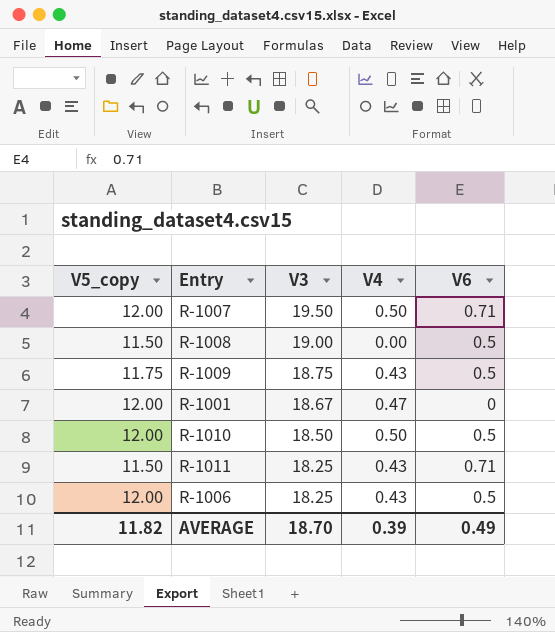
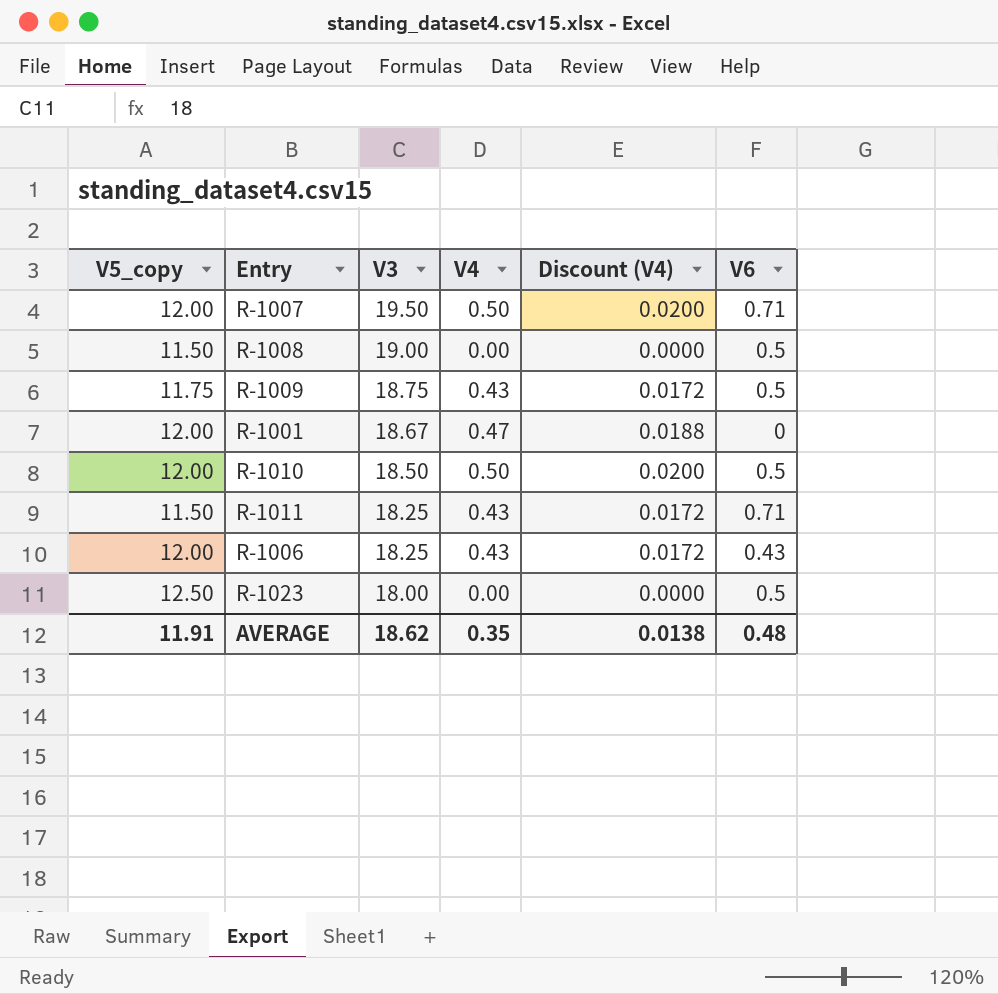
column Discount (V4) | formula: none -> [V4] * 0.04
R-1006 | V6: 0.5 -> 0.43
row R-1023: none -> 12.50 | 18.00 | 0.00 | 0.0000 | 0.5
AVERAGE | V5_copy: 11.82 -> 11.91
AVERAGE | V3: 18.70 -> 18.62
AVERAGE | V4: 0.39 -> 0.35
AVERAGE | V6: 0.49 -> 0.48

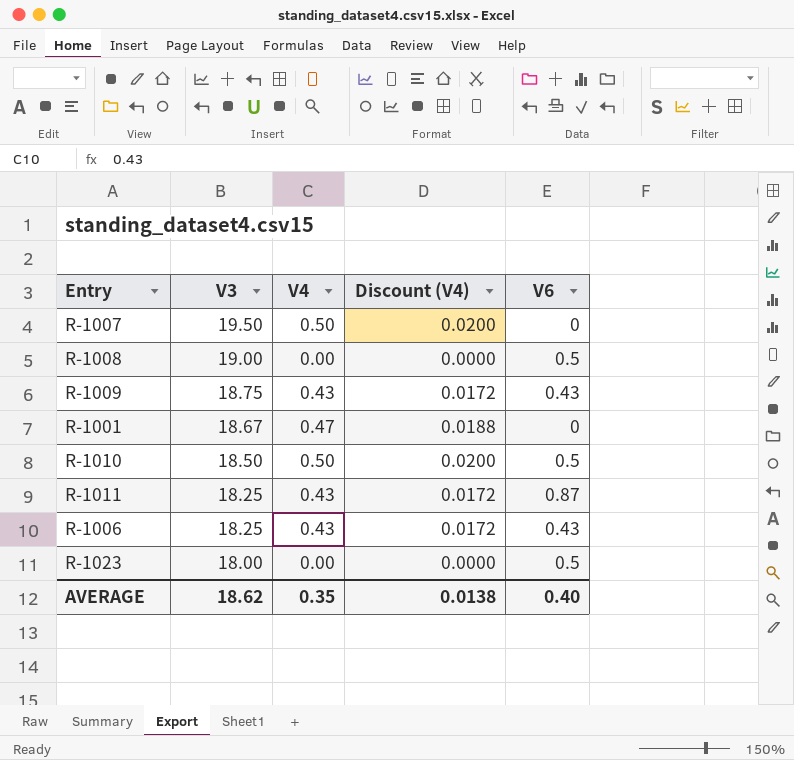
column V5_copy | position: 1 -> none
R-1007 | V6: 0.71 -> 0
R-1009 | V6: 0.5 -> 0.43
R-1011 | V6: 0.71 -> 0.87
AVERAGE | V6: 0.48 -> 0.40

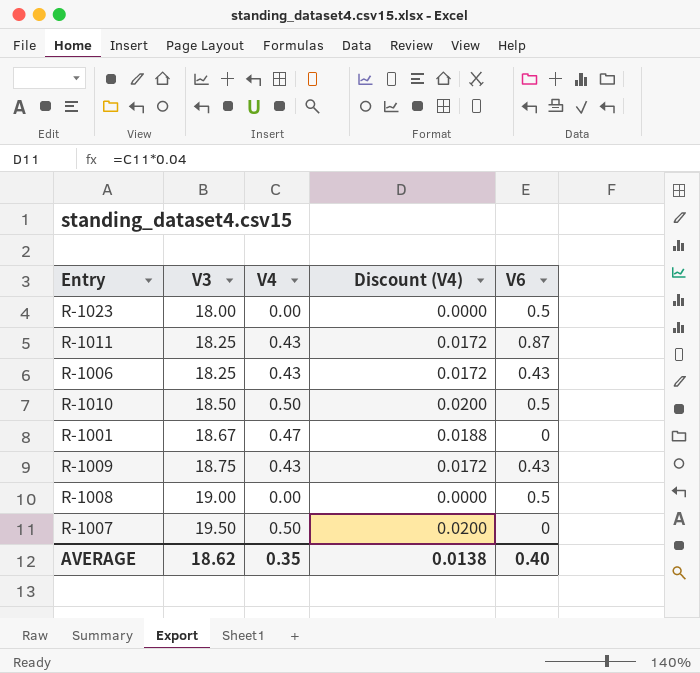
row order: V3 descending -> V3 ascending

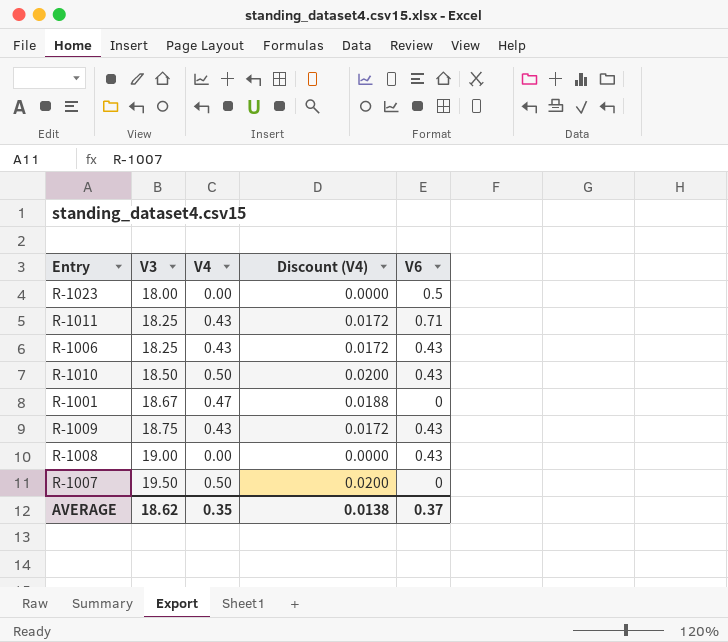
R-1011 | V6: 0.87 -> 0.71
R-1010 | V6: 0.5 -> 0.43
R-1008 | V6: 0.5 -> 0.43
AVERAGE | V6: 0.40 -> 0.37

